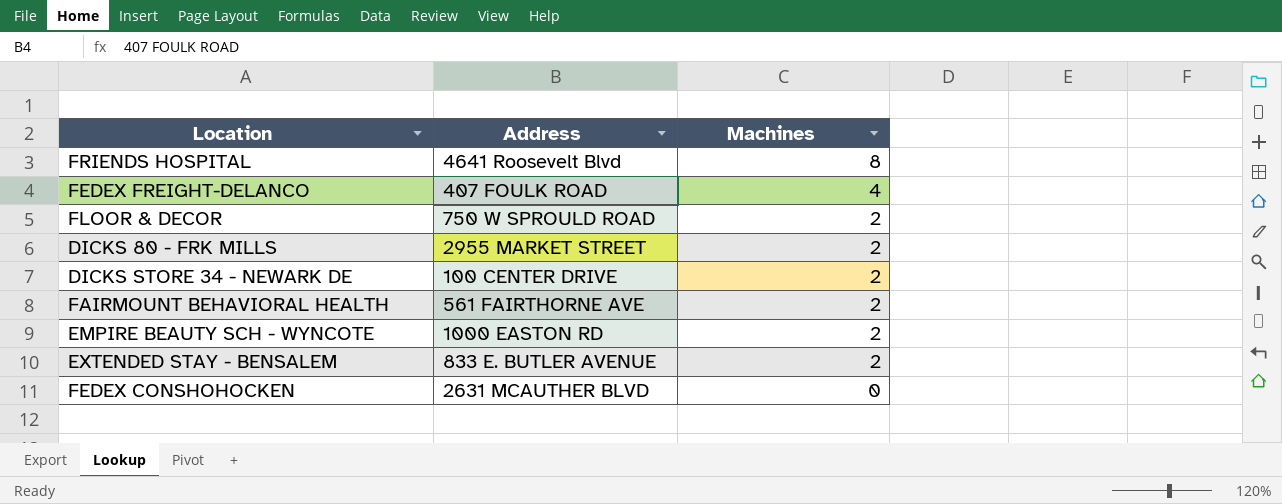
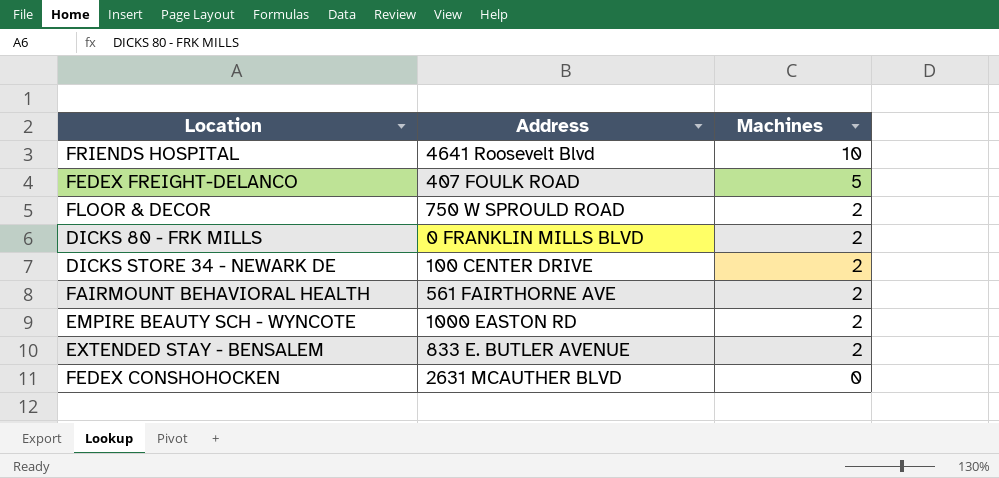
FRIENDS HOSPITAL | Machines: 8 -> 10
FEDEX FREIGHT-DELANCO | Machines: 4 -> 5
DICKS 80 - FRK MILLS | Address: 2955 MARKET STREET -> 0 FRANKLIN MILLS BLVD

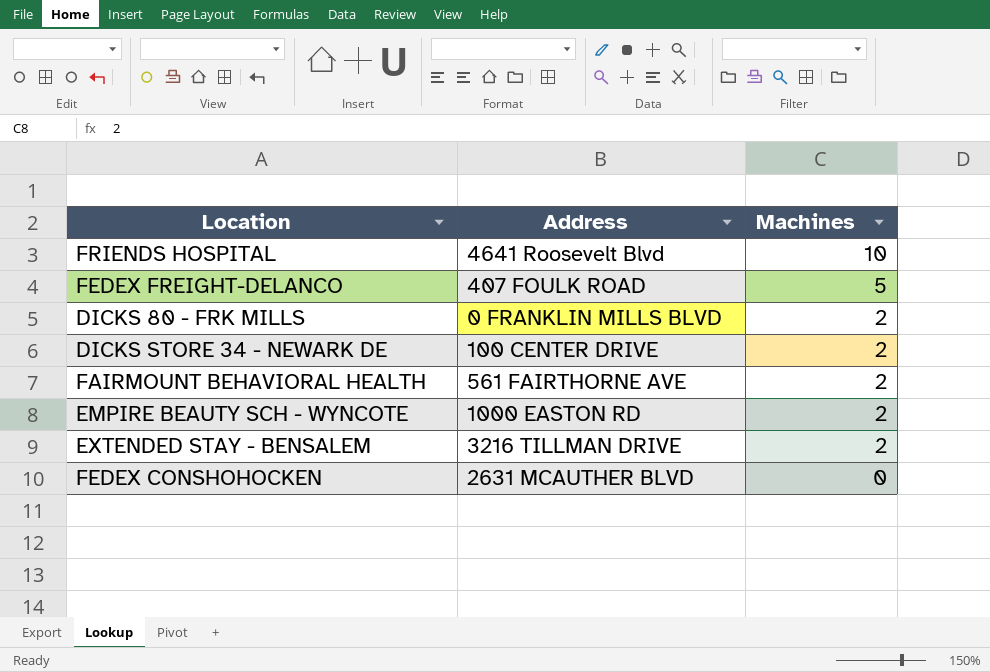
row FLOOR & DECOR: 750 W SPROULD ROAD | 2 -> none
EXTENDED STAY - BENSALEM | Address: 833 E. BUTLER AVENUE -> 3216 TILLMAN DRIVE

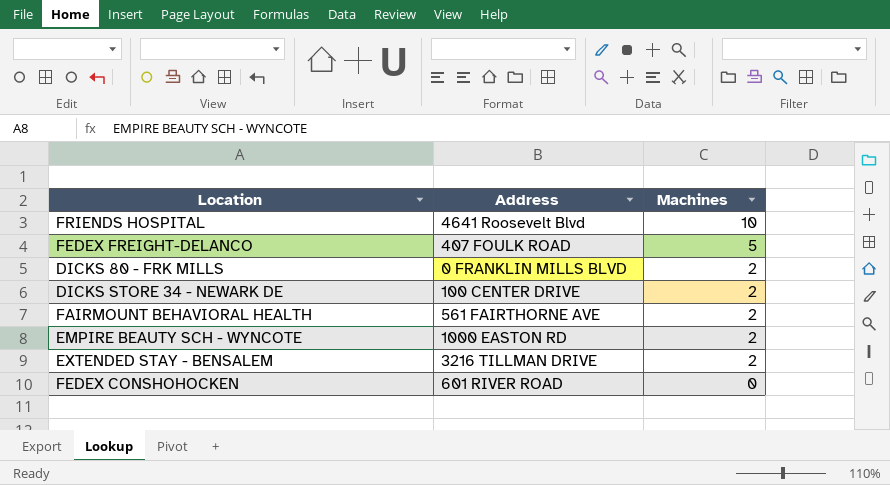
FEDEX CONSHOHOCKEN | Address: 2631 MCAUTHER BLVD -> 601 RIVER ROAD

